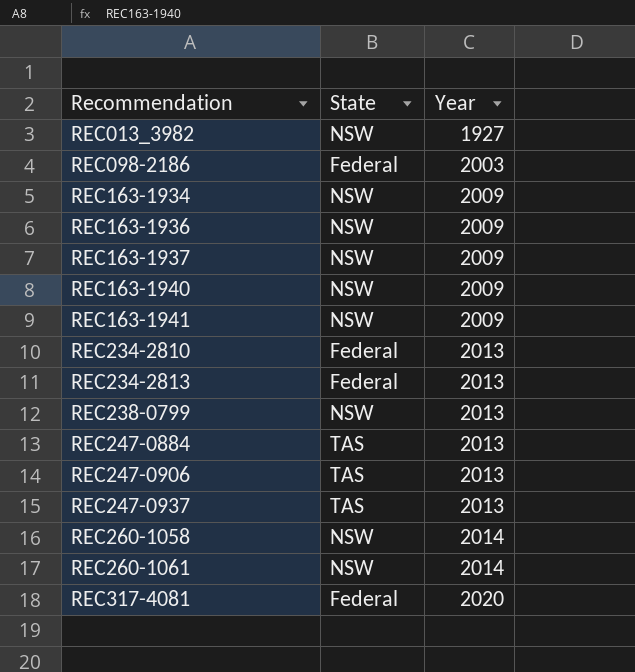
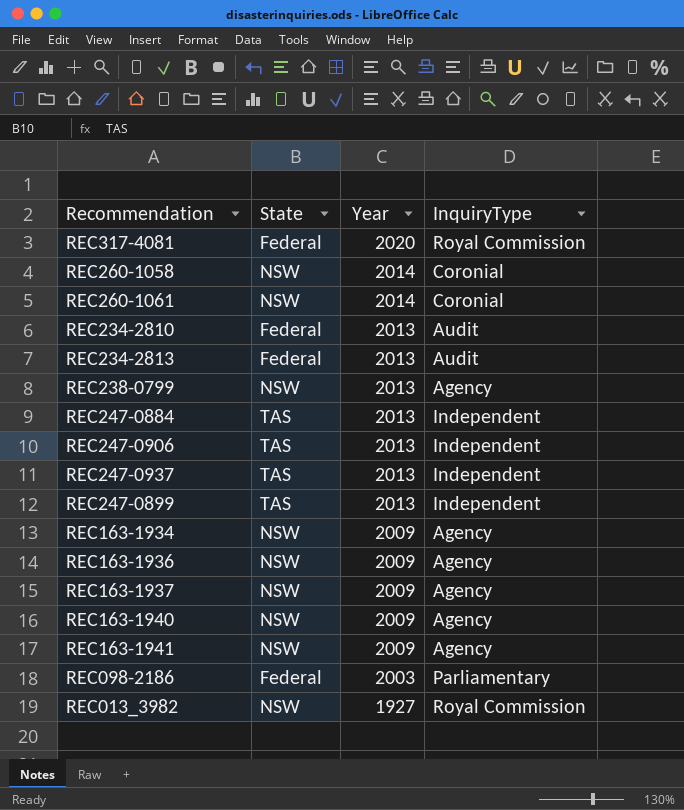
row order: Recommendation ascending -> Year descending
column InquiryType | position: none -> 4
row REC247-0899: none -> TAS | 2013 | Independent

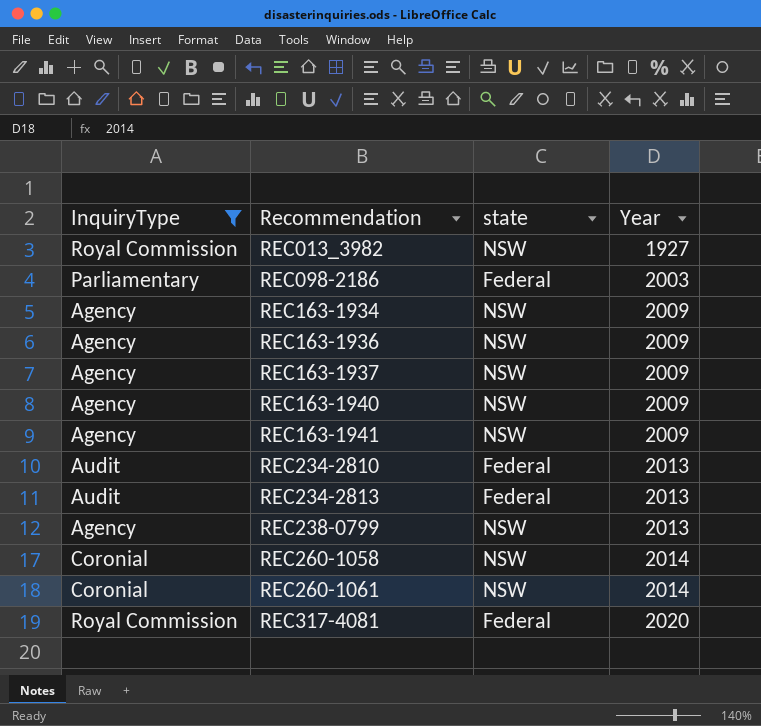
filter: none -> InquiryType != Independent
row order: Year descending -> Recommendation ascending
column InquiryType | position: 4 -> 1
column name: State -> state

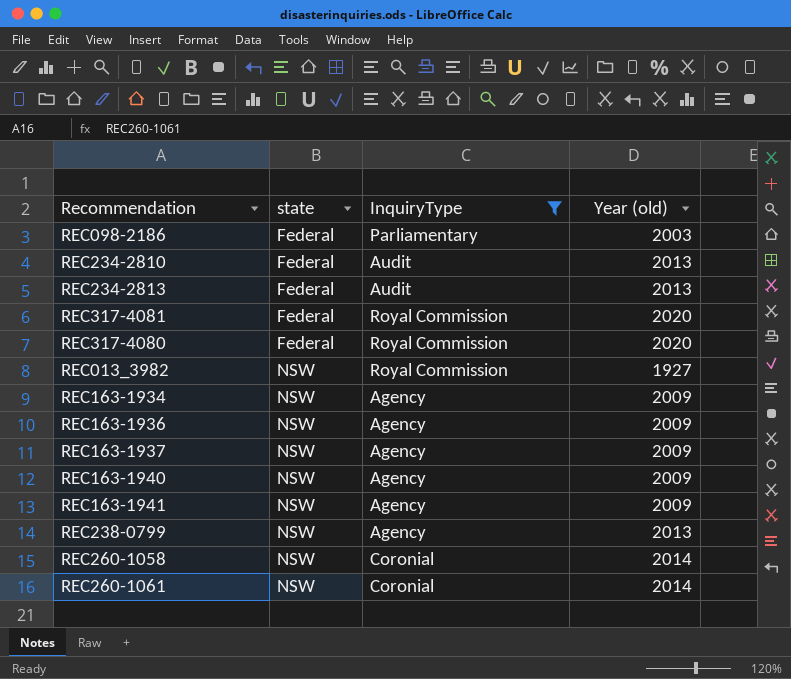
row order: Recommendation ascending -> state ascending
column InquiryType | position: 1 -> 3
column name: Year -> Year (old)
row REC317-4080: none -> Federal | Royal Commission | 2020

